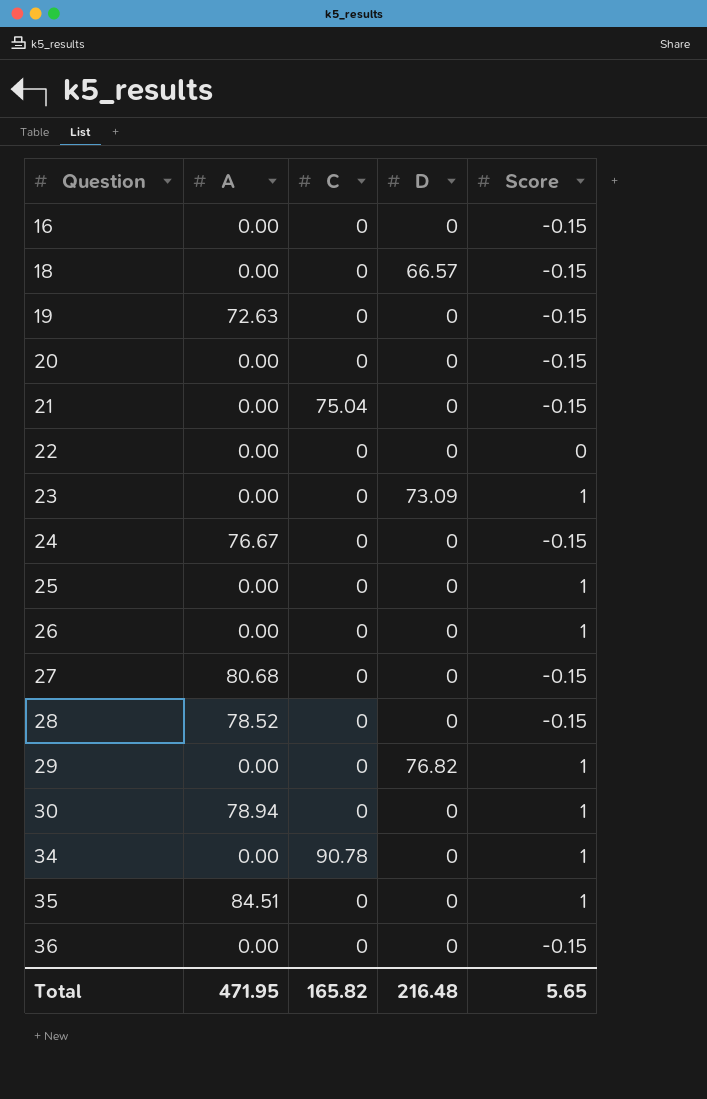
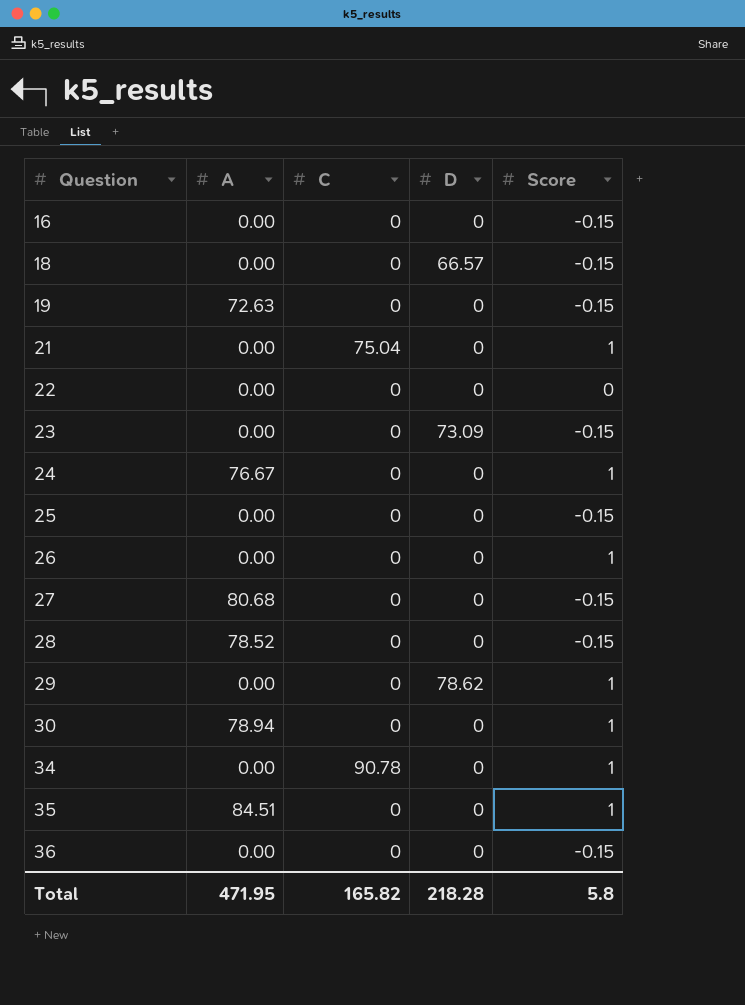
row 20: 0.00 | 0 | 0 | -0.15 -> none
21 | Score: -0.15 -> 1
23 | Score: 1 -> -0.15
24 | Score: -0.15 -> 1
25 | Score: 1 -> -0.15
29 | D: 76.82 -> 78.62
Total | D: 216.48 -> 218.28
Total | Score: 5.65 -> 5.8

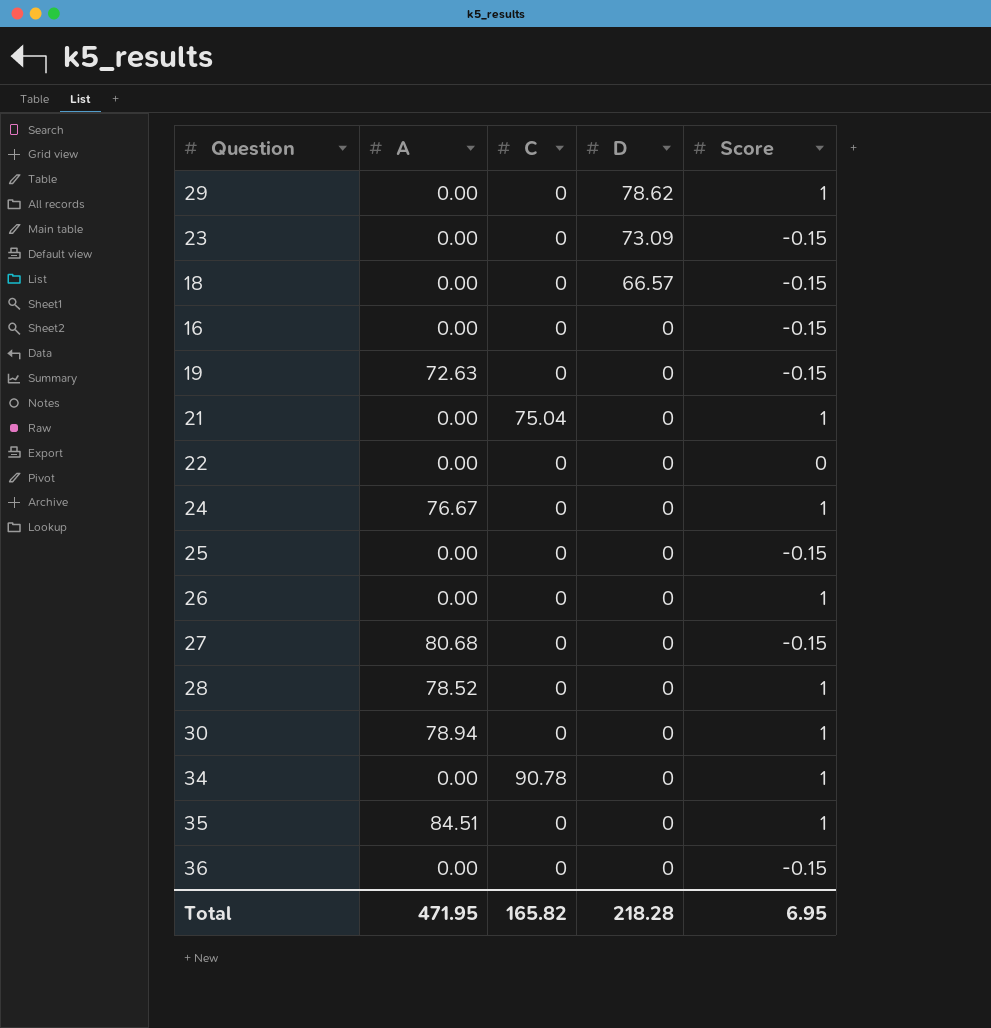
row order: Question ascending -> D descending
28 | Score: -0.15 -> 1
Total | Score: 5.8 -> 6.95

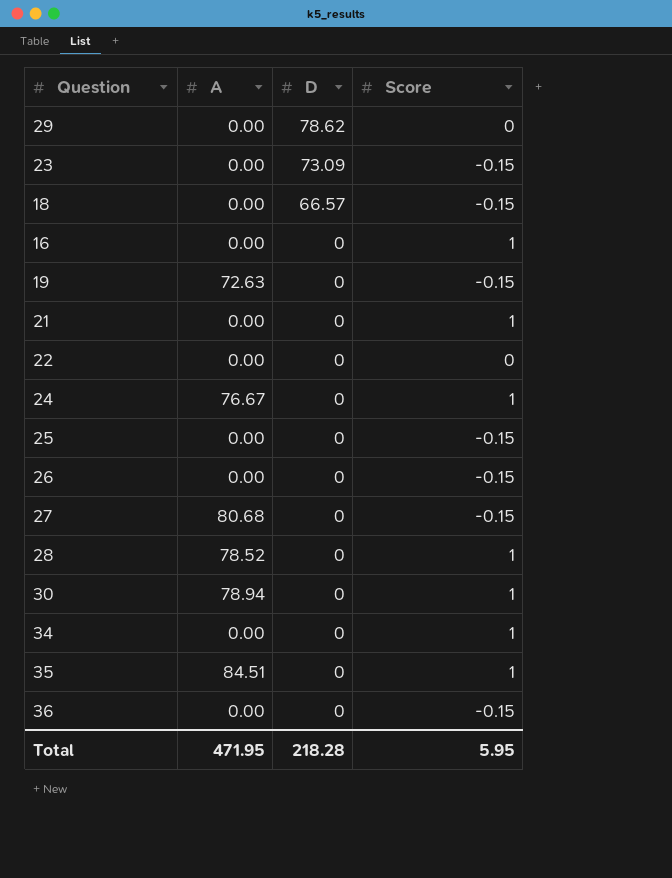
column C | position: 3 -> none
29 | Score: 1 -> 0
16 | Score: -0.15 -> 1
26 | Score: 1 -> -0.15
Total | Score: 6.95 -> 5.95

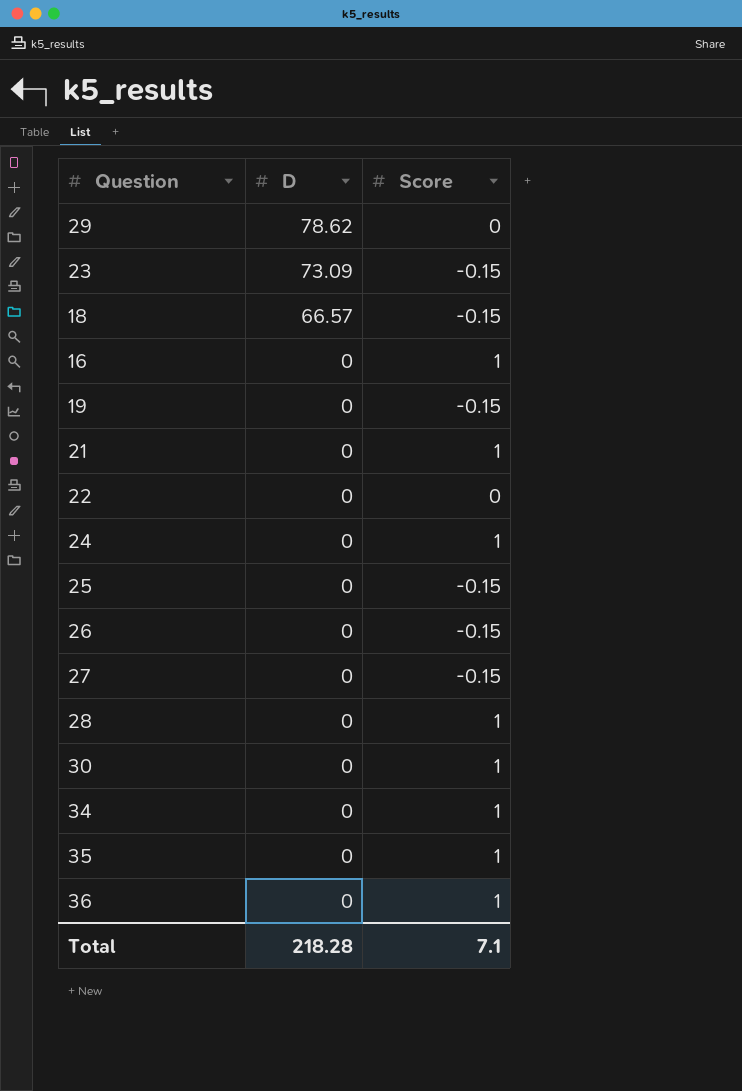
column A | position: 2 -> none
36 | Score: -0.15 -> 1
Total | Score: 5.95 -> 7.1

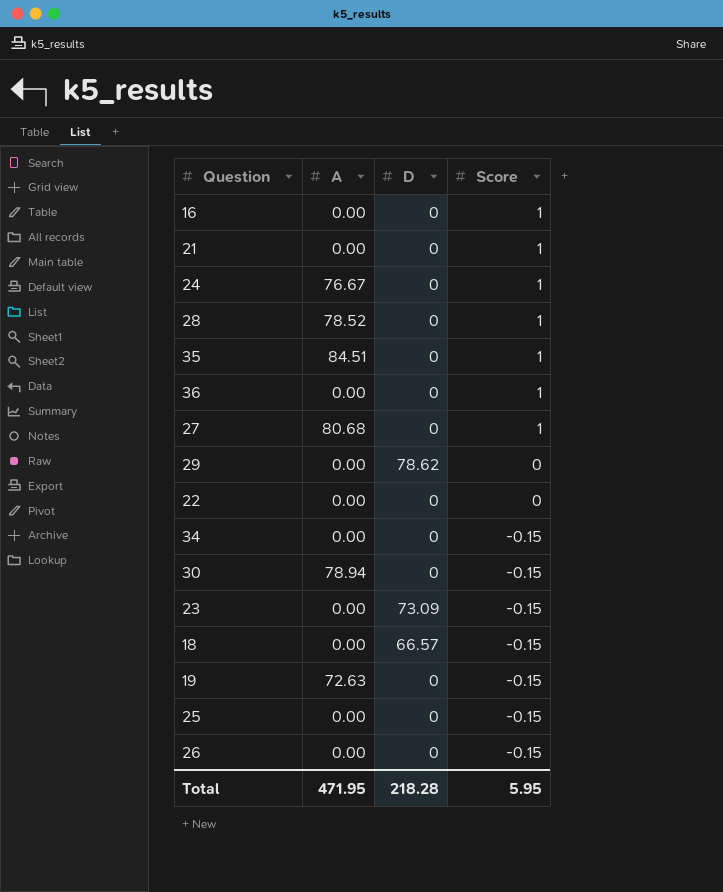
row order: D descending -> Score descending
column A | position: none -> 2
27 | Score: -0.15 -> 1
34 | Score: 1 -> -0.15
30 | Score: 1 -> -0.15
Total | Score: 7.1 -> 5.95

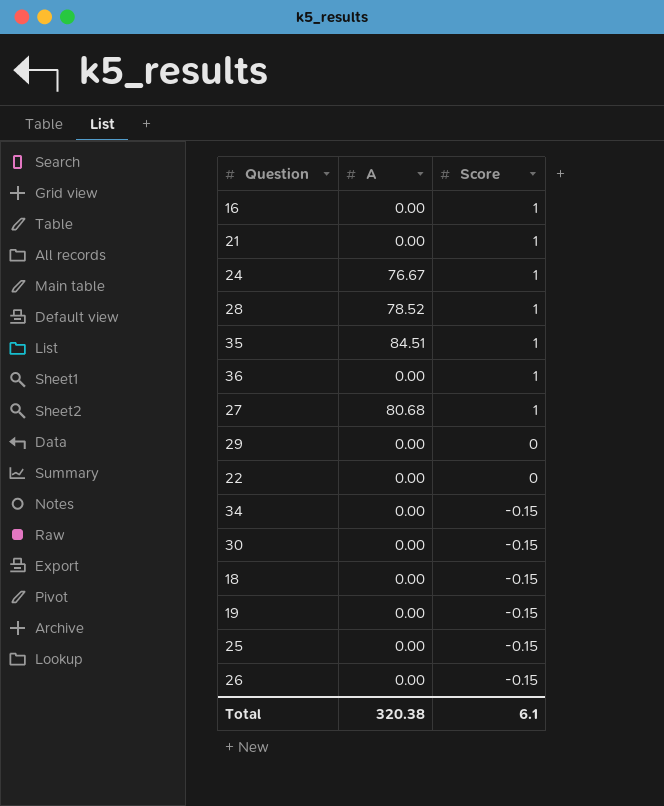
column D | position: 3 -> none
row 23: 0.00 | 73.09 | -0.15 -> none
30 | A: 78.94 -> 0.00
19 | A: 72.63 -> 0.00
Total | A: 471.95 -> 320.38
Total | Score: 5.95 -> 6.1

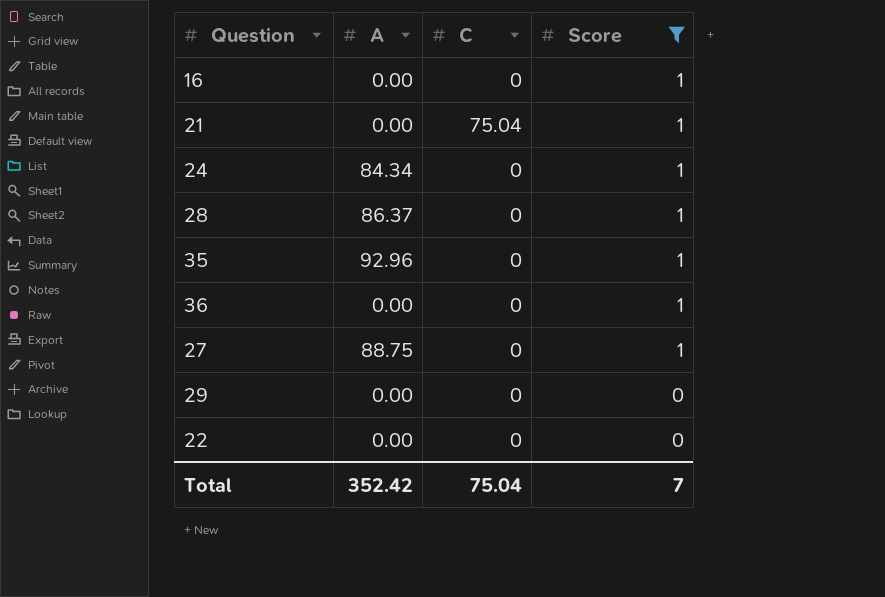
filter: none -> Score != -0.15
column C | position: none -> 3
24 | A: 76.67 -> 84.34
28 | A: 78.52 -> 86.37
35 | A: 84.51 -> 92.96
27 | A: 80.68 -> 88.75
Total | A: 320.38 -> 352.42
Total | Score: 6.1 -> 7

